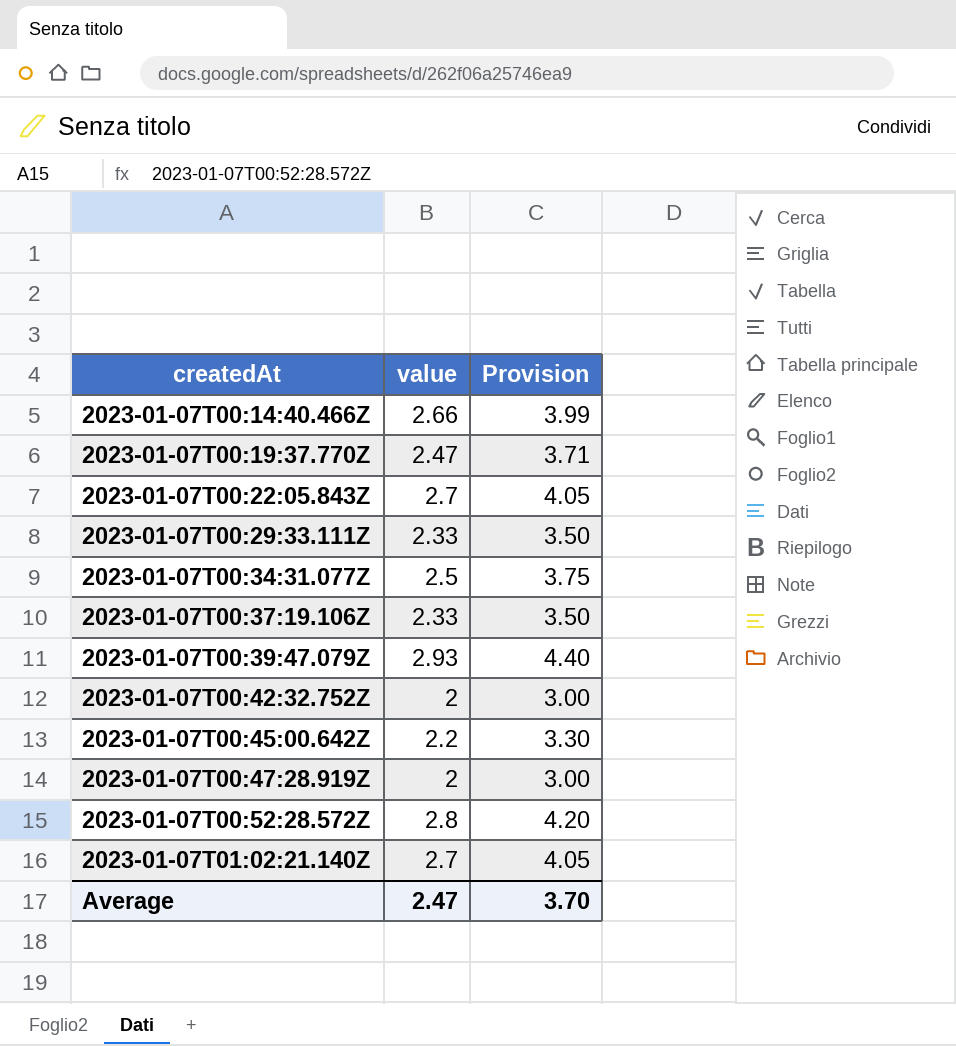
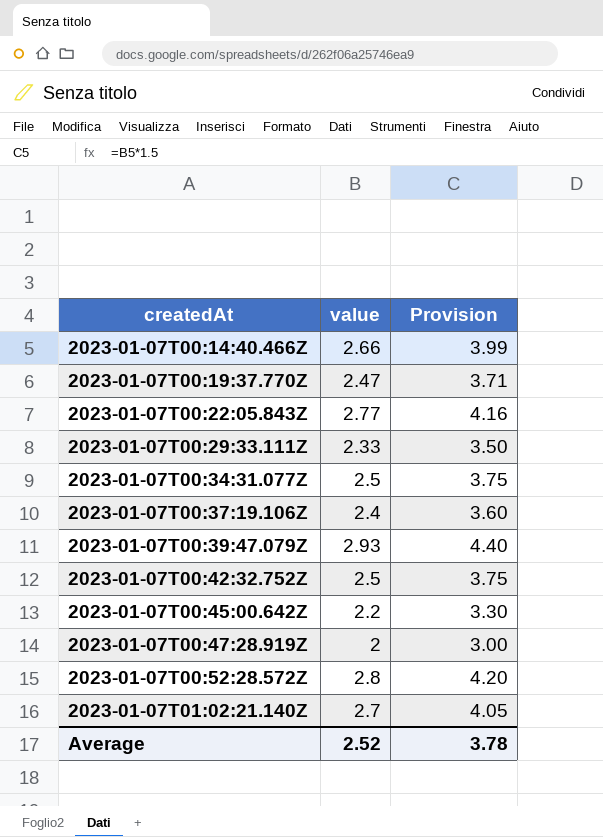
2023-01-07T00:22:05.843Z | value: 2.7 -> 2.77
2023-01-07T00:22:05.843Z | Provision: 4.05 -> 4.16
2023-01-07T00:37:19.106Z | value: 2.33 -> 2.4
2023-01-07T00:37:19.106Z | Provision: 3.50 -> 3.60
2023-01-07T00:42:32.752Z | value: 2 -> 2.5
2023-01-07T00:42:32.752Z | Provision: 3.00 -> 3.75
Average | value: 2.47 -> 2.52
Average | Provision: 3.70 -> 3.78

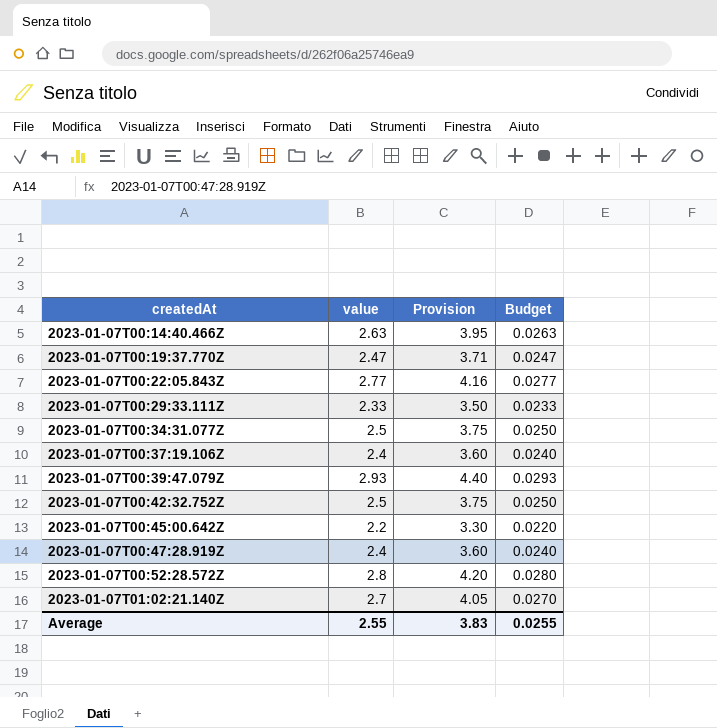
column Budget | formula: none -> [value] * 0.01
2023-01-07T00:14:40.466Z | value: 2.66 -> 2.63
2023-01-07T00:14:40.466Z | Provision: 3.99 -> 3.95
2023-01-07T00:47:28.919Z | value: 2 -> 2.4
2023-01-07T00:47:28.919Z | Provision: 3.00 -> 3.60
Average | value: 2.52 -> 2.55
Average | Provision: 3.78 -> 3.83

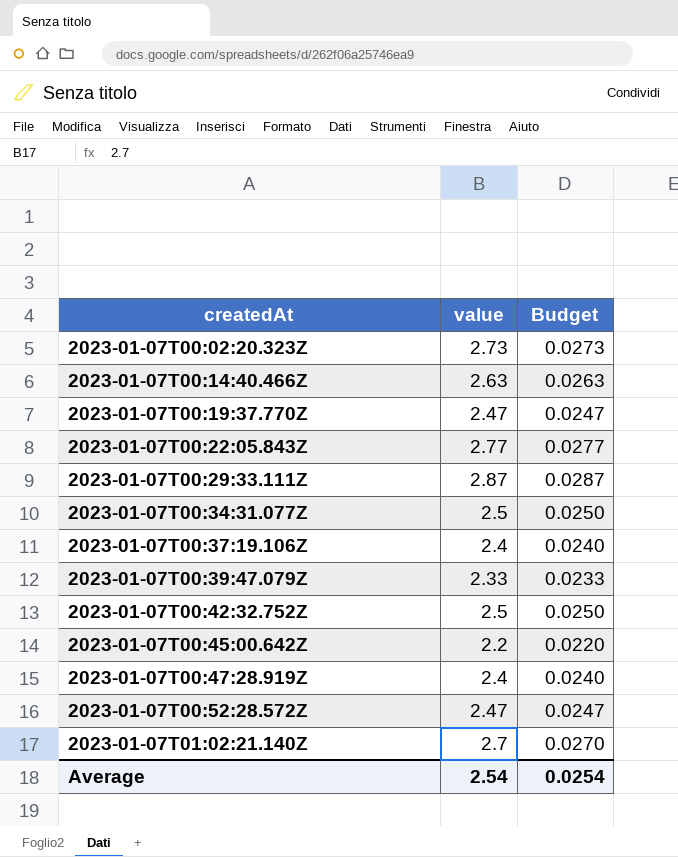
column Provision | formula: [value] * 1.5 -> none
row 2023-01-07T00:02:20.323Z: none -> 2.73 | 0.0273
2023-01-07T00:29:33.111Z | value: 2.33 -> 2.87
2023-01-07T00:29:33.111Z | Budget: 0.0233 -> 0.0287
2023-01-07T00:39:47.079Z | value: 2.93 -> 2.33
2023-01-07T00:39:47.079Z | Budget: 0.0293 -> 0.0233
2023-01-07T00:52:28.572Z | value: 2.8 -> 2.47
2023-01-07T00:52:28.572Z | Budget: 0.0280 -> 0.0247
Average | value: 2.55 -> 2.54
Average | Budget: 0.0255 -> 0.0254

